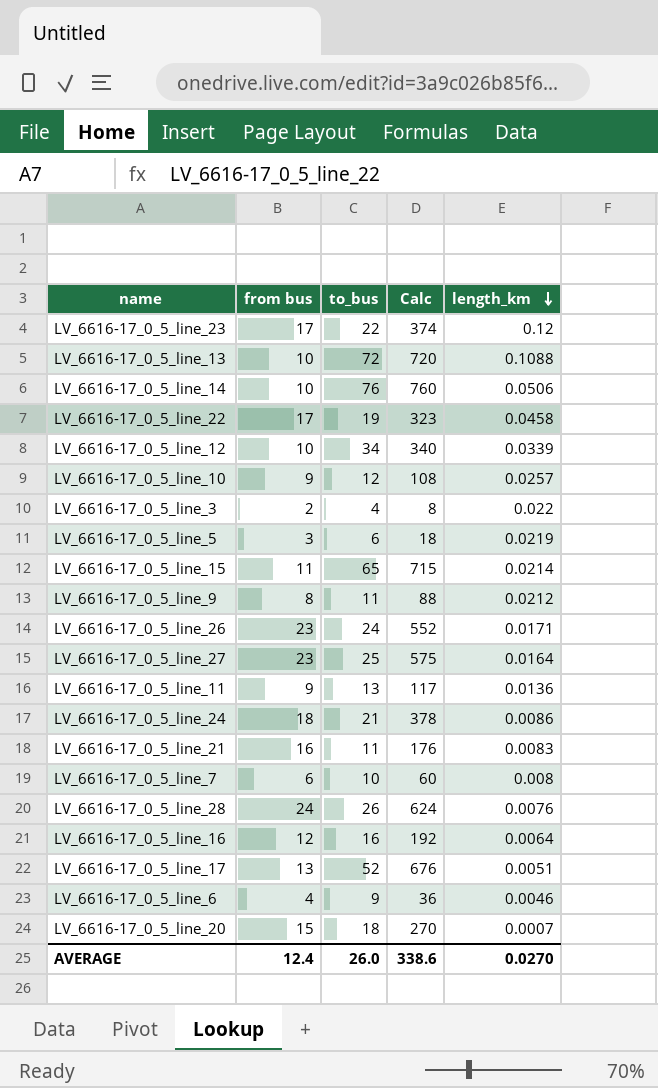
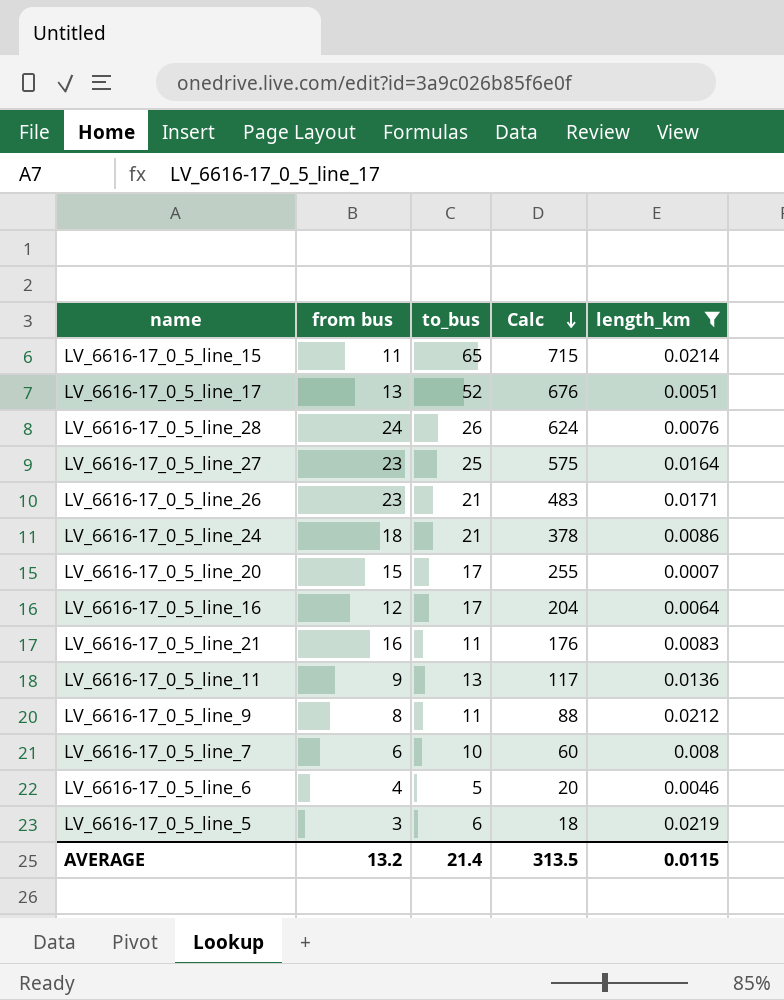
filter: none -> length_km <= 0.0219
row order: length_km descending -> Calc descending
LV_6616-17_0_5_line_26 | to_bus: 24 -> 21
LV_6616-17_0_5_line_26 | Calc: 552 -> 483
LV_6616-17_0_5_line_20 | to_bus: 18 -> 17
LV_6616-17_0_5_line_20 | Calc: 270 -> 255
LV_6616-17_0_5_line_16 | to_bus: 16 -> 17
LV_6616-17_0_5_line_16 | Calc: 192 -> 204
LV_6616-17_0_5_line_6 | to_bus: 9 -> 5
LV_6616-17_0_5_line_6 | Calc: 36 -> 20
AVERAGE | from bus: 12.4 -> 13.2
AVERAGE | to_bus: 26.0 -> 21.4
AVERAGE | Calc: 338.6 -> 313.5
AVERAGE | length_km: 0.0270 -> 0.0115

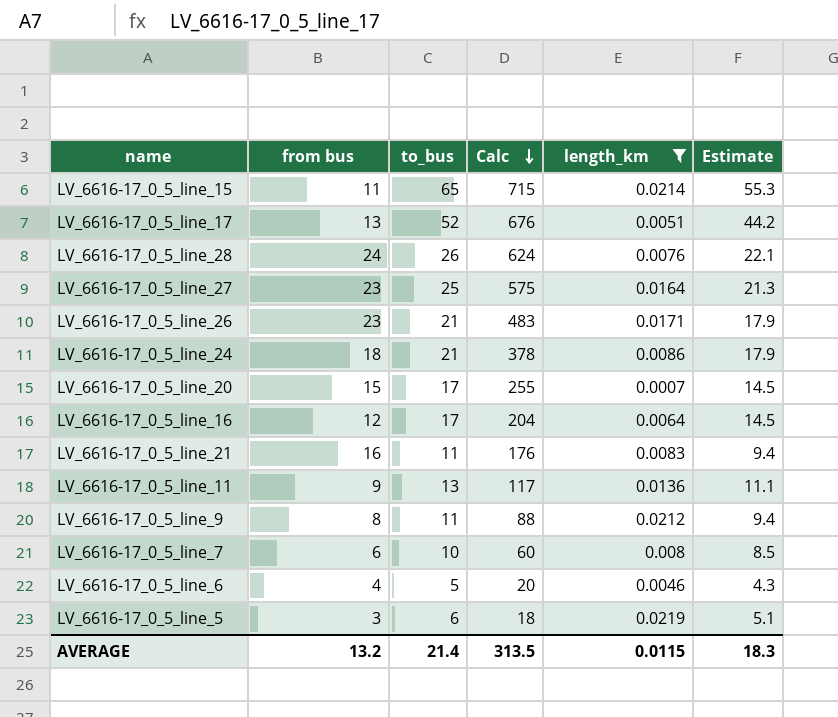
column Estimate | formula: none -> [to_bus] * 0.85

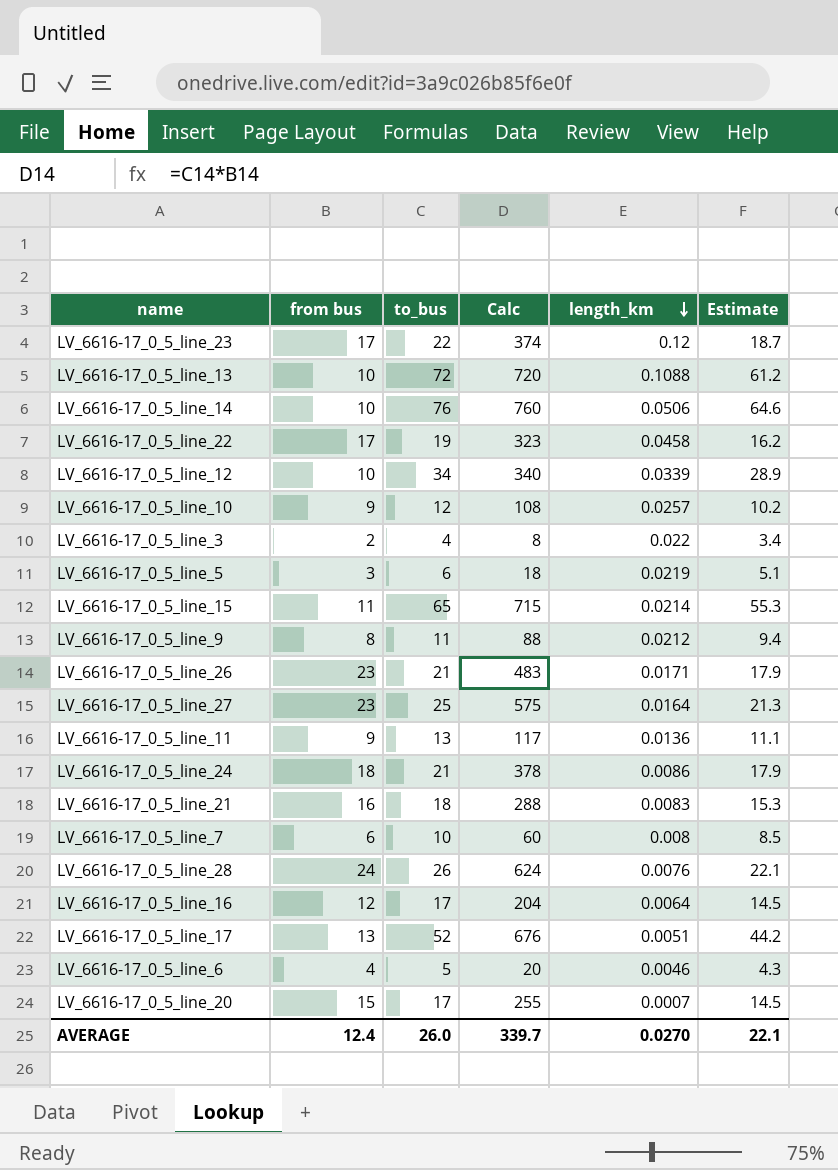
filter: length_km <= 0.0219 -> none
row order: Calc descending -> length_km descending
LV_6616-17_0_5_line_21 | to_bus: 11 -> 18
LV_6616-17_0_5_line_21 | Calc: 176 -> 288
LV_6616-17_0_5_line_21 | Estimate: 9.4 -> 15.3
AVERAGE | from bus: 13.2 -> 12.4
AVERAGE | to_bus: 21.4 -> 26.0
AVERAGE | Calc: 313.5 -> 339.7
AVERAGE | length_km: 0.0115 -> 0.0270
AVERAGE | Estimate: 18.3 -> 22.1

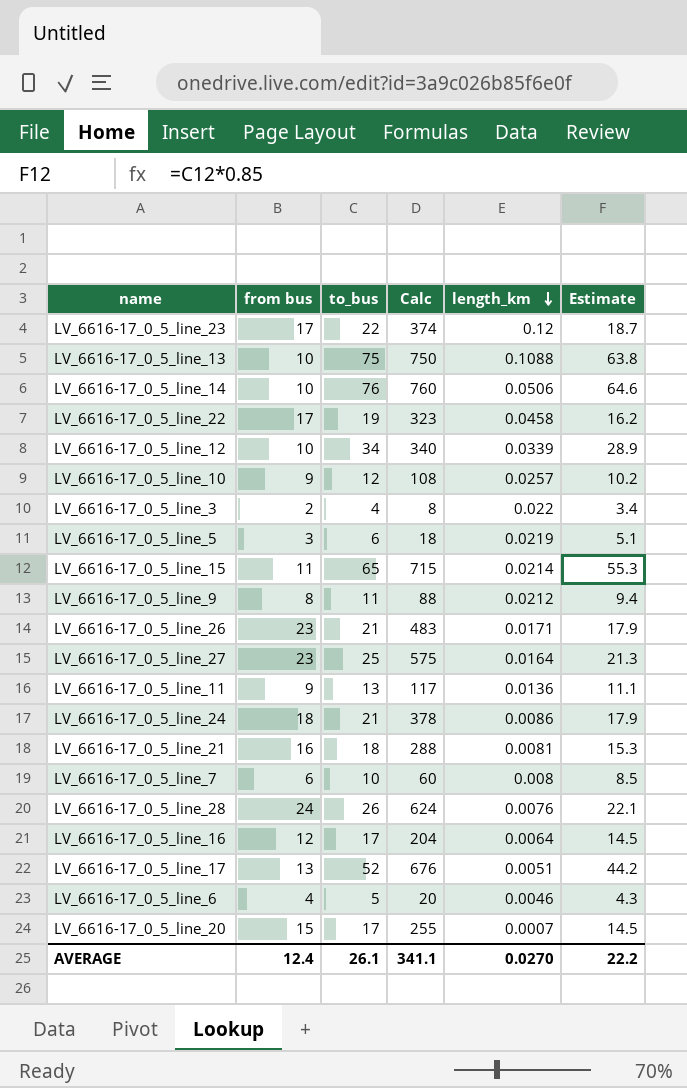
LV_6616-17_0_5_line_13 | to_bus: 72 -> 75
LV_6616-17_0_5_line_13 | Calc: 720 -> 750
LV_6616-17_0_5_line_13 | Estimate: 61.2 -> 63.8
LV_6616-17_0_5_line_21 | length_km: 0.0083 -> 0.0081
AVERAGE | to_bus: 26.0 -> 26.1
AVERAGE | Calc: 339.7 -> 341.1
AVERAGE | Estimate: 22.1 -> 22.2

